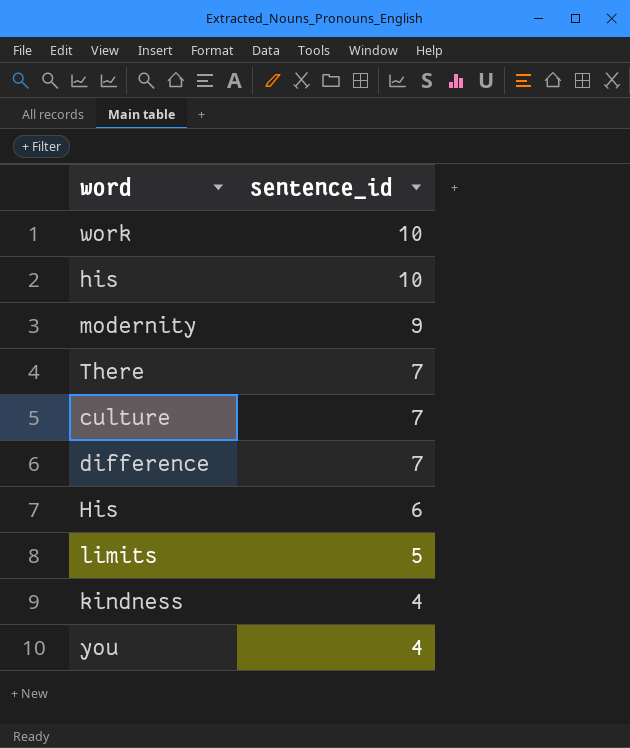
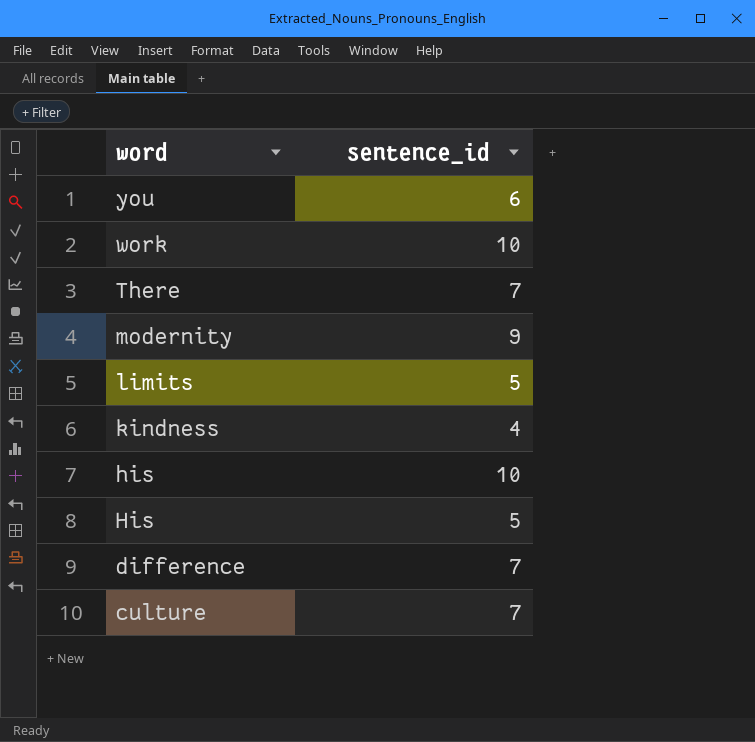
row order: sentence_id descending -> word descending
you | sentence_id: 4 -> 6
His | sentence_id: 6 -> 5

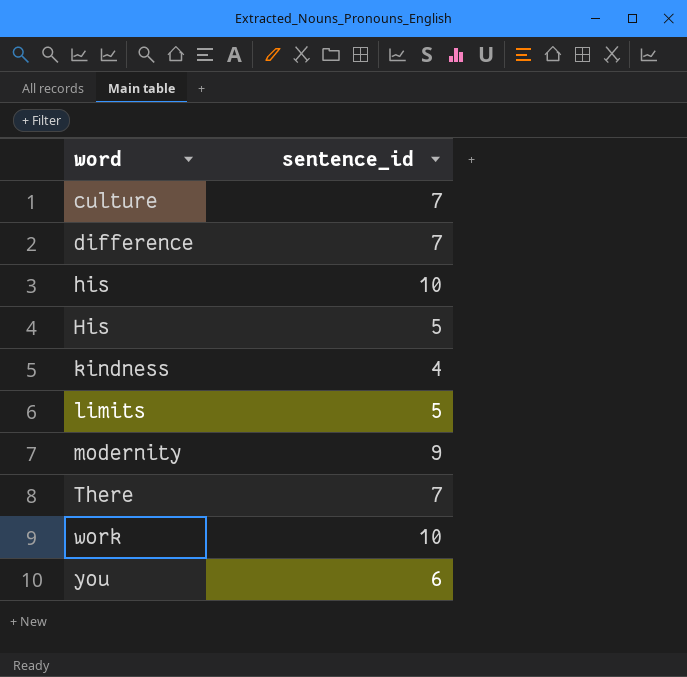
row order: word descending -> word ascending

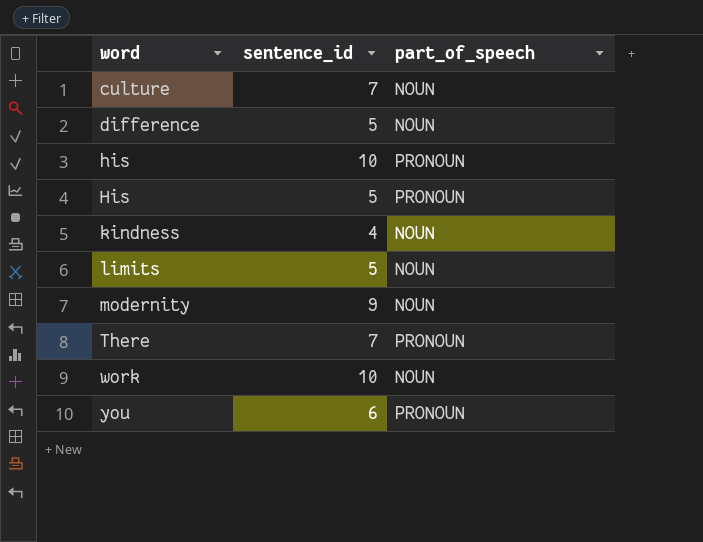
column part_of_speech | position: none -> 3
difference | sentence_id: 7 -> 5

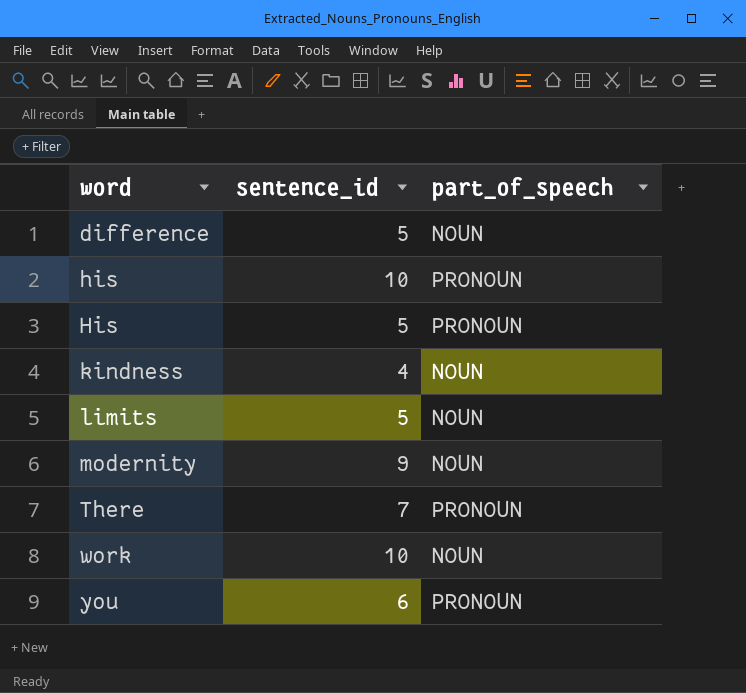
row culture: 7 | NOUN -> none

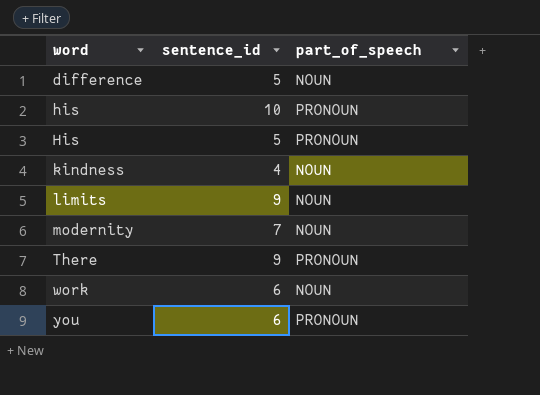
limits | sentence_id: 5 -> 9
modernity | sentence_id: 9 -> 7
There | sentence_id: 7 -> 9
work | sentence_id: 10 -> 6

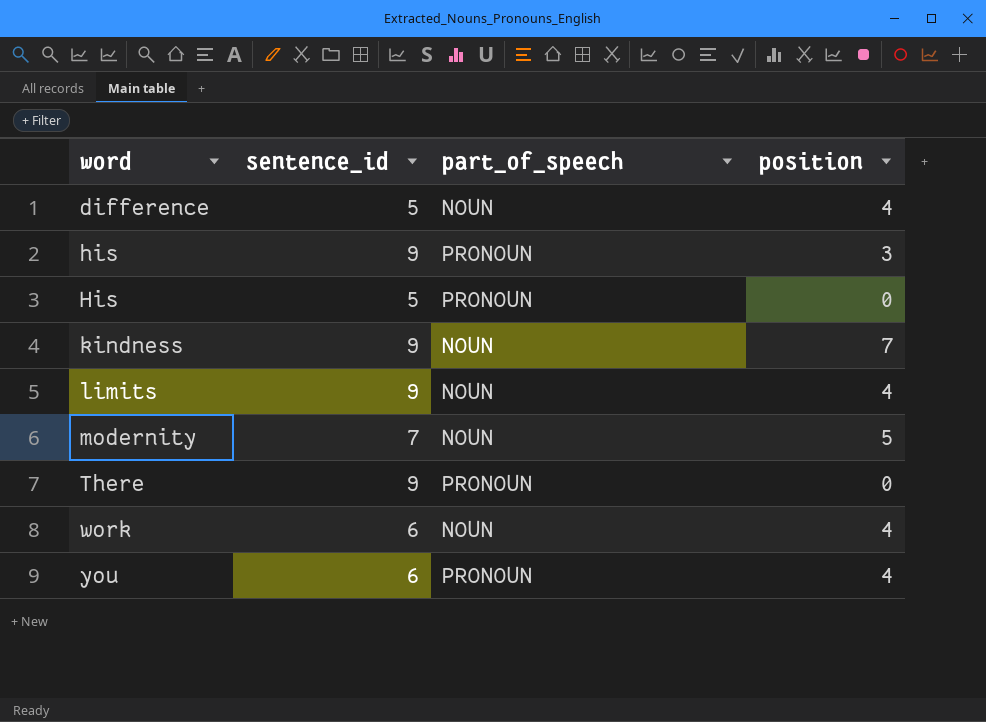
column position | position: none -> 4
his | sentence_id: 10 -> 9
kindness | sentence_id: 4 -> 9

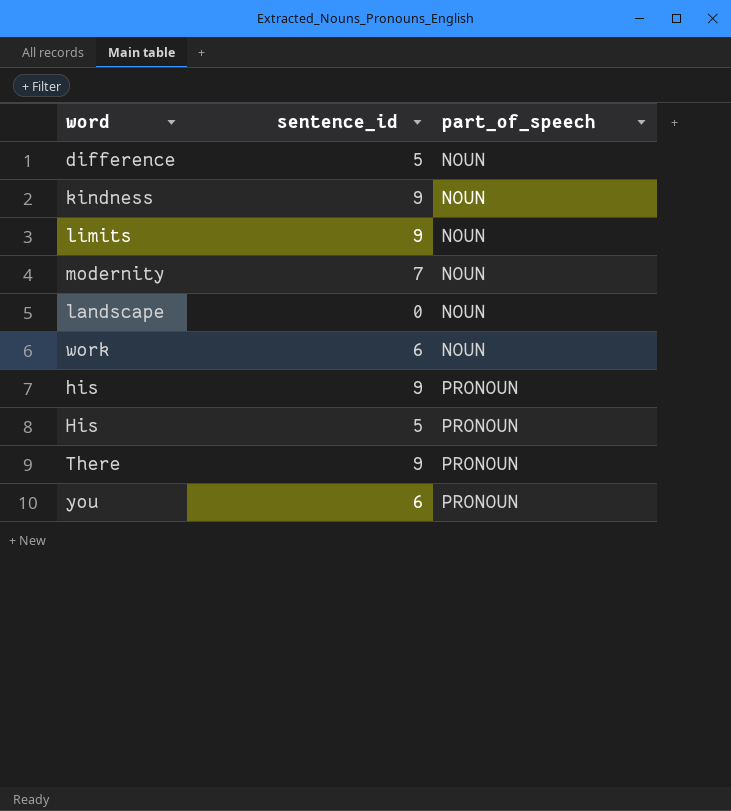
row order: word ascending -> part_of_speech ascending
column position | position: 4 -> none
row landscape: none -> 0 | NOUN

